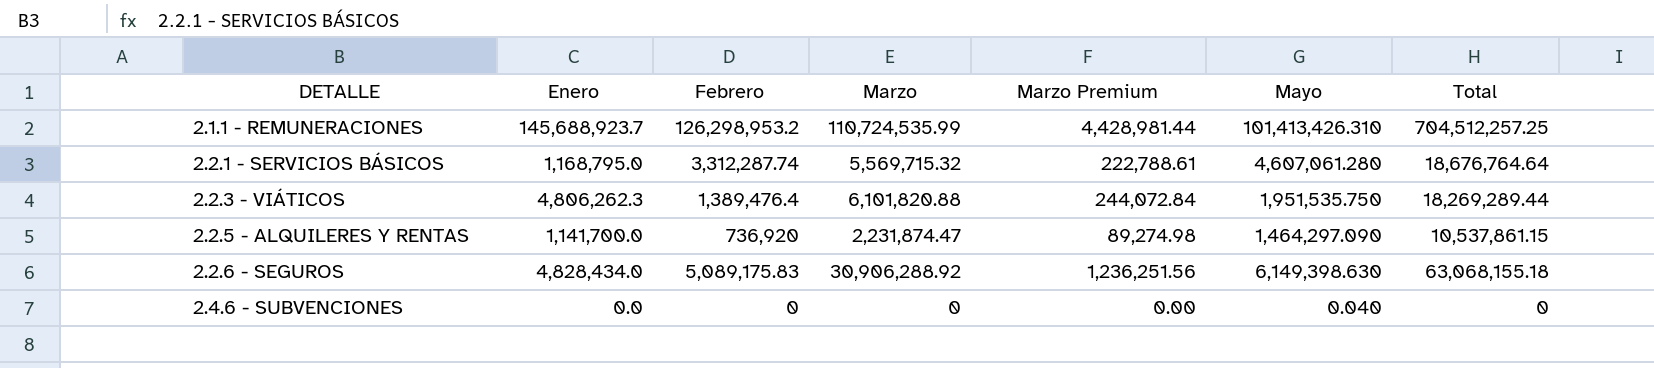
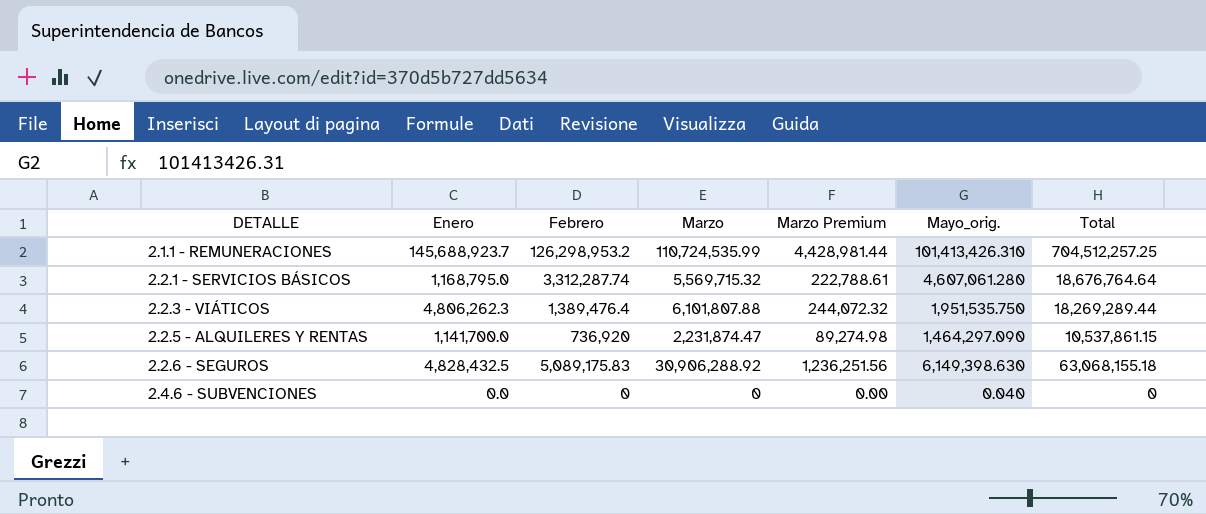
column name: Mayo -> Mayo_orig.
2.2.3 - VIÁTICOS | Marzo: 6,101,820.88 -> 6,101,807.88
2.2.3 - VIÁTICOS | Marzo Premium: 244,072.84 -> 244,072.32
2.2.6 - SEGUROS | Enero: 4,828,434.0 -> 4,828,432.5

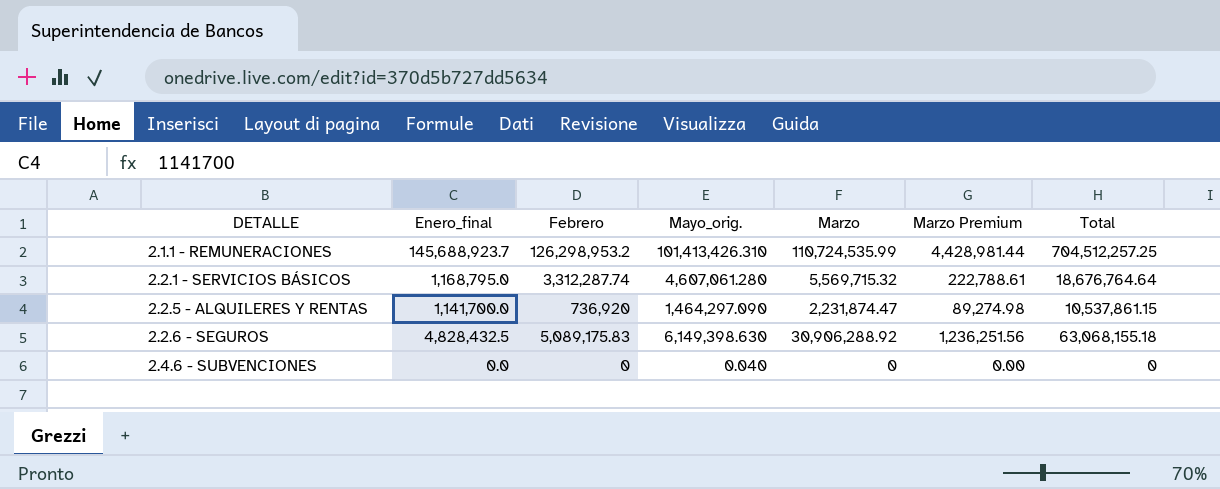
column name: Enero -> Enero_final
column Mayo_orig. | position: 6 -> 4
row 2.2.3 - VIÁTICOS: 4,806,262.3 | 1,389,476.4 | 6,101,807.88 | 244,072.32 | 1,951,535.750 | 18,269,289.44 -> none

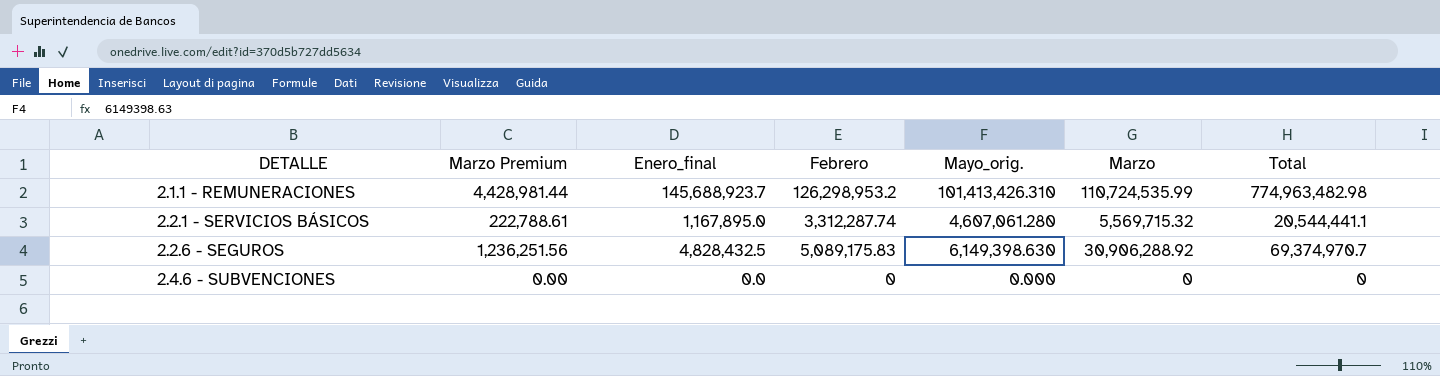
column Marzo Premium | position: 6 -> 2
row 2.2.5 - ALQUILERES Y RENTAS: 1,141,700.0 | 736,920 | 1,464,297.090 | 2,231,874.47 | 89,274.98 | 10,537,861.15 -> none
2.1.1 - REMUNERACIONES | Total: 704,512,257.25 -> 774,963,482.98
2.2.1 - SERVICIOS BÁSICOS | Enero_final: 1,168,795.0 -> 1,167,895.0
2.2.1 - SERVICIOS BÁSICOS | Total: 18,676,764.64 -> 20,544,441.1
2.2.6 - SEGUROS | Total: 63,068,155.18 -> 69,374,970.7
2.4.6 - SUBVENCIONES | Mayo_orig.: 0.040 -> 0.000

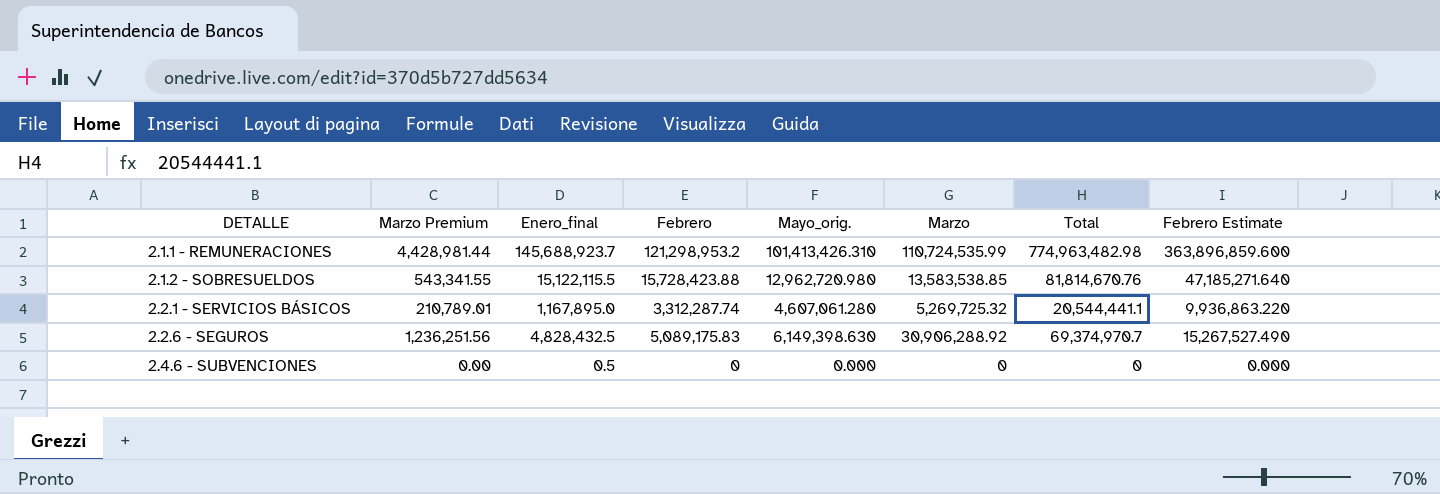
column Febrero Estimate | formula: none -> [Febrero] * 3
2.1.1 - REMUNERACIONES | Febrero: 126,298,953.2 -> 121,298,953.2
row 2.1.2 - SOBRESUELDOS: none -> 543,341.55 | 15,122,115.5 | 15,728,423.88 | 12,962,720.980 | 13,583,538.85 | 81,814,670.76 | 47,185,271.640
2.2.1 - SERVICIOS BÁSICOS | Marzo Premium: 222,788.61 -> 210,789.01
2.2.1 - SERVICIOS BÁSICOS | Marzo: 5,569,715.32 -> 5,269,725.32
2.4.6 - SUBVENCIONES | Enero_final: 0.0 -> 0.5

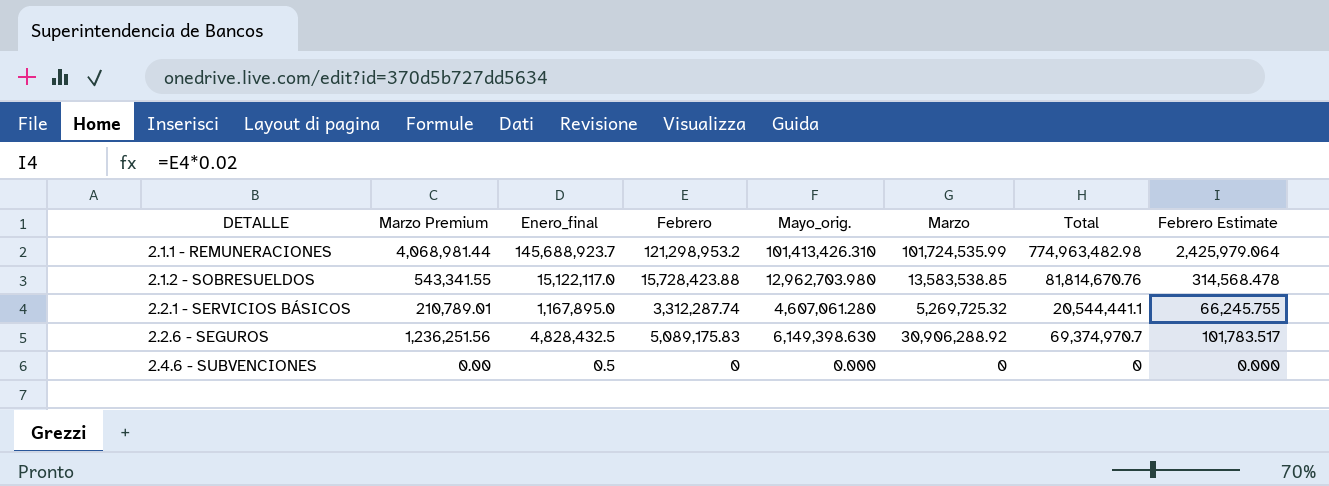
column Febrero Estimate | formula: [Febrero] * 3 -> [Febrero] * 0.02
2.1.1 - REMUNERACIONES | Marzo Premium: 4,428,981.44 -> 4,068,981.44
2.1.1 - REMUNERACIONES | Marzo: 110,724,535.99 -> 101,724,535.99
2.1.2 - SOBRESUELDOS | Enero_final: 15,122,115.5 -> 15,122,117.0
2.1.2 - SOBRESUELDOS | Mayo_orig.: 12,962,720.980 -> 12,962,703.980

